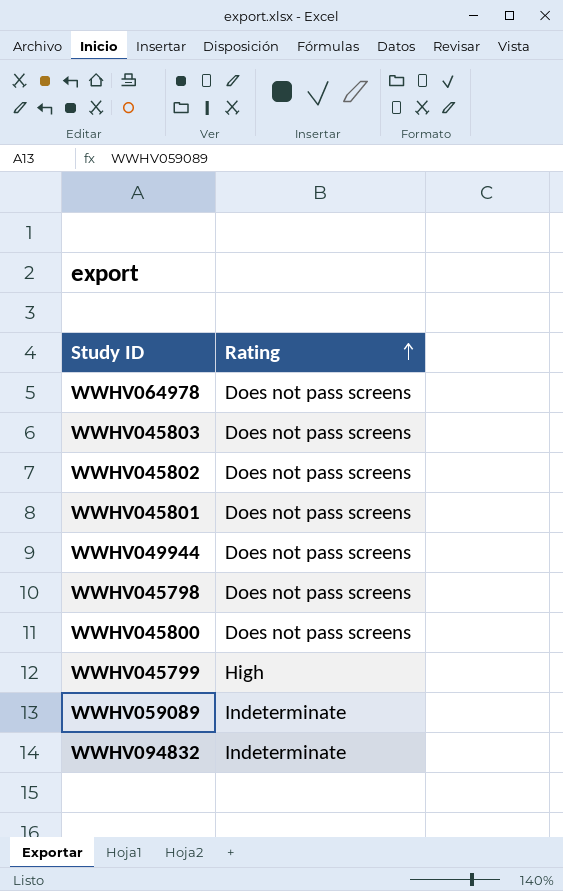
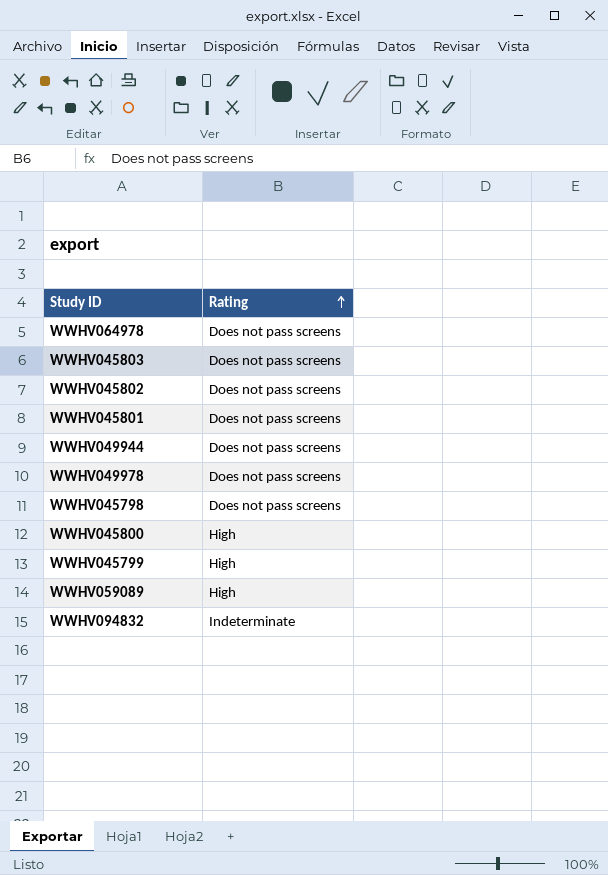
row WWHV049978: none -> Does not pass screens
WWHV045800 | Rating: Does not pass screens -> High
WWHV059089 | Rating: Indeterminate -> High

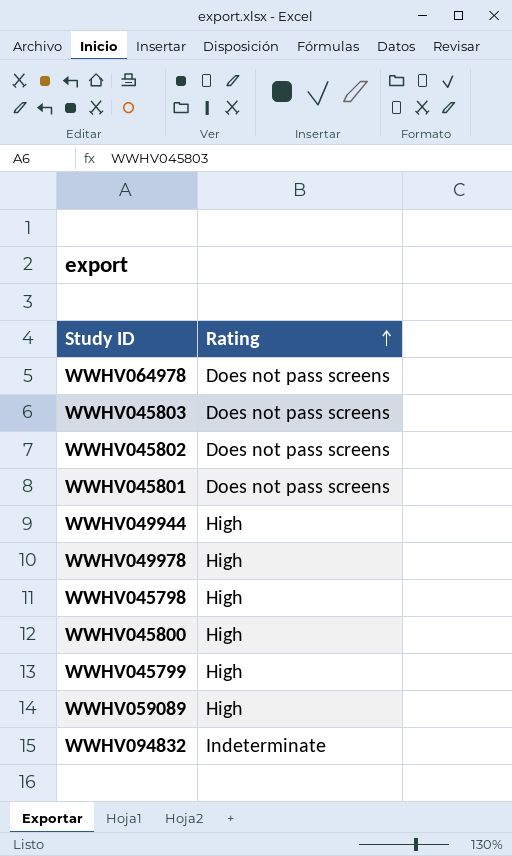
WWHV049944 | Rating: Does not pass screens -> High
WWHV049978 | Rating: Does not pass screens -> High
WWHV045798 | Rating: Does not pass screens -> High

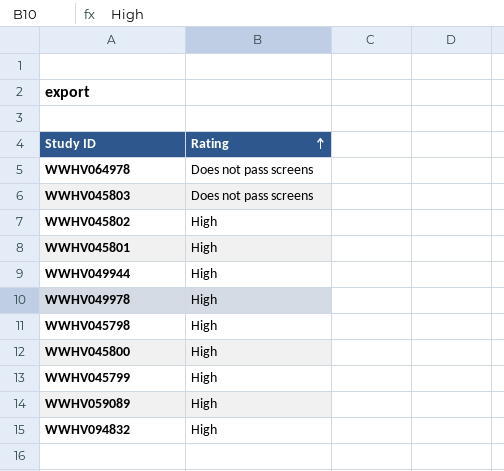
WWHV045802 | Rating: Does not pass screens -> High
WWHV045801 | Rating: Does not pass screens -> High
WWHV094832 | Rating: Indeterminate -> High

